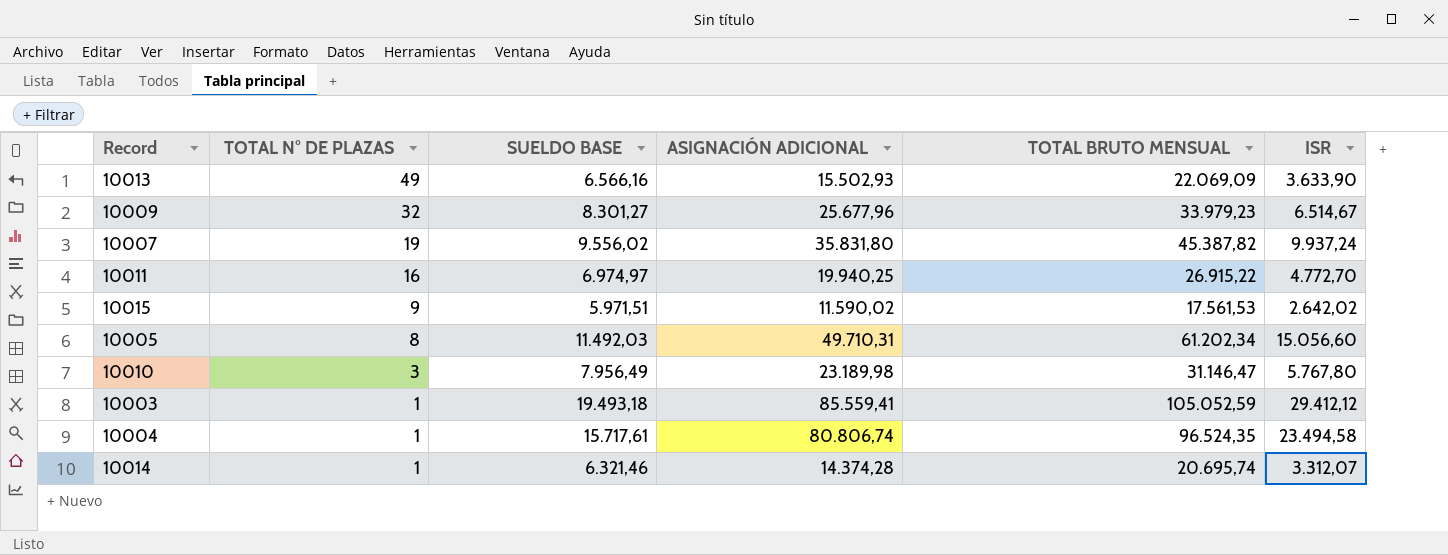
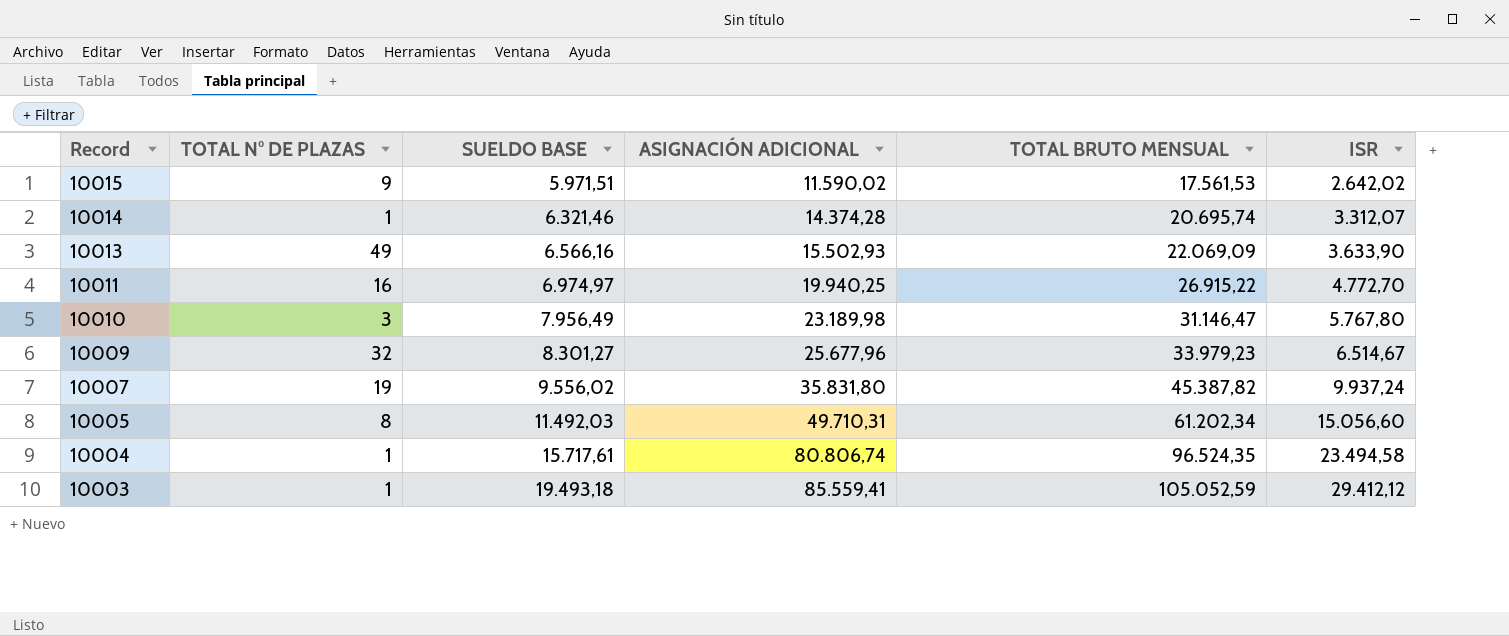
row order: TOTAL N° DE PLAZAS descending -> Record descending

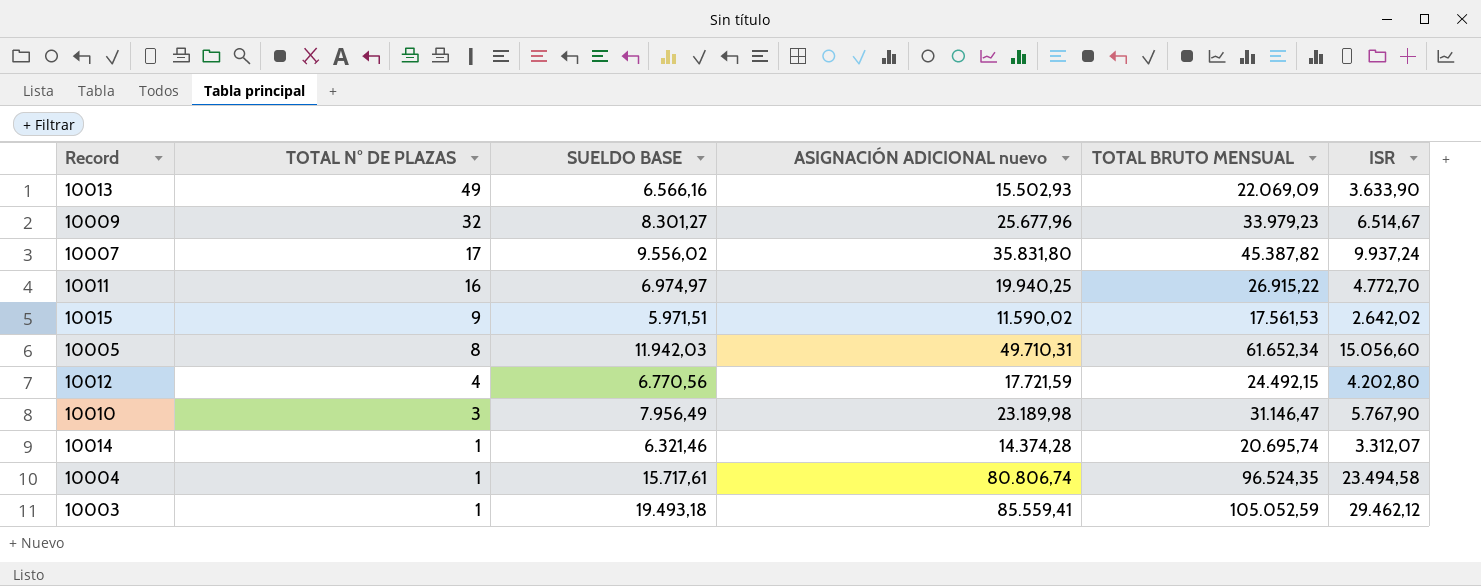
row order: Record descending -> TOTAL N° DE PLAZAS descending
column name: ASIGNACIÓN ADICIONAL -> ASIGNACIÓN ADICIONAL nuevo
10007 | TOTAL N° DE PLAZAS: 19 -> 17
10005 | SUELDO BASE: 11.492,03 -> 11.942,03
10005 | TOTAL BRUTO MENSUAL: 61.202,34 -> 61.652,34
row 10012: none -> 4 | 6.770,56 | 17.721,59 | 24.492,15 | 4.202,80
10010 | ISR: 5.767,80 -> 5.767,90
10003 | ISR: 29.412,12 -> 29.462,12

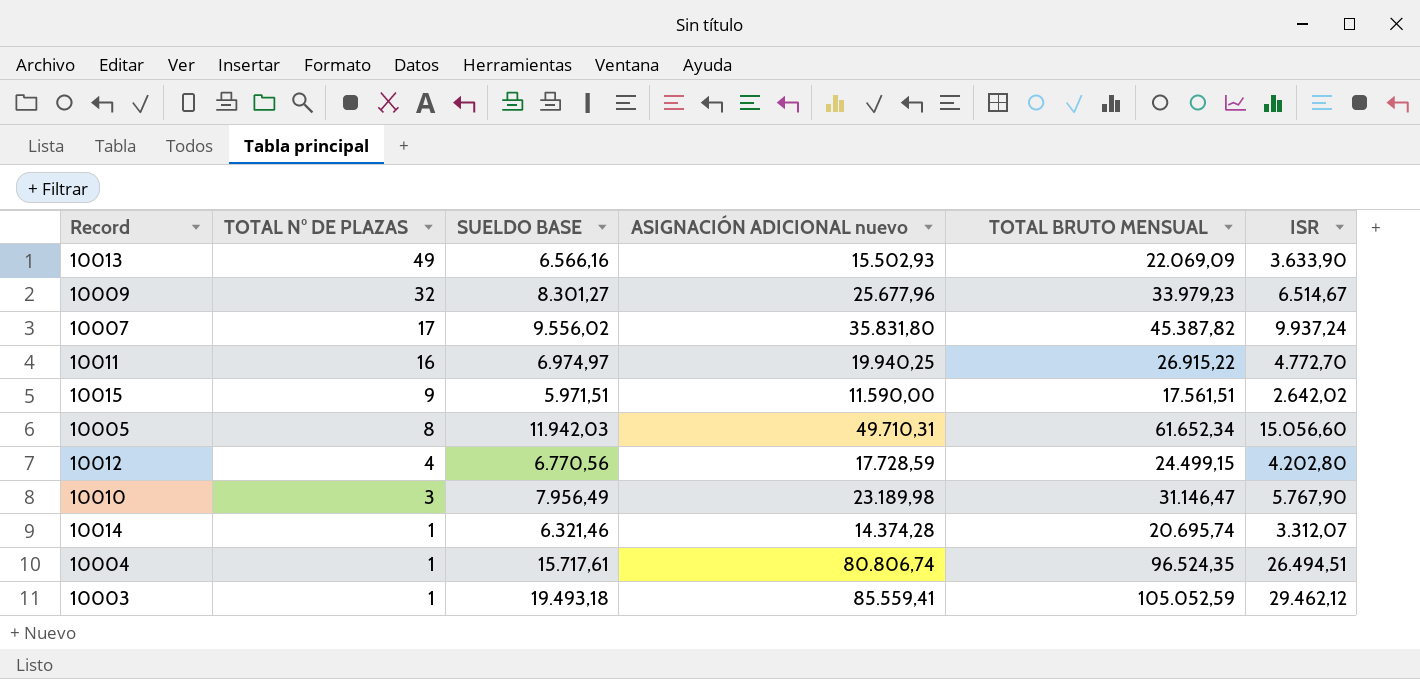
10015 | ASIGNACIÓN ADICIONAL nuevo: 11.590,02 -> 11.590,00
10015 | TOTAL BRUTO MENSUAL: 17.561,53 -> 17.561,51
10012 | ASIGNACIÓN ADICIONAL nuevo: 17.721,59 -> 17.728,59
10012 | TOTAL BRUTO MENSUAL: 24.492,15 -> 24.499,15
10004 | ISR: 23.494,58 -> 26.494,51

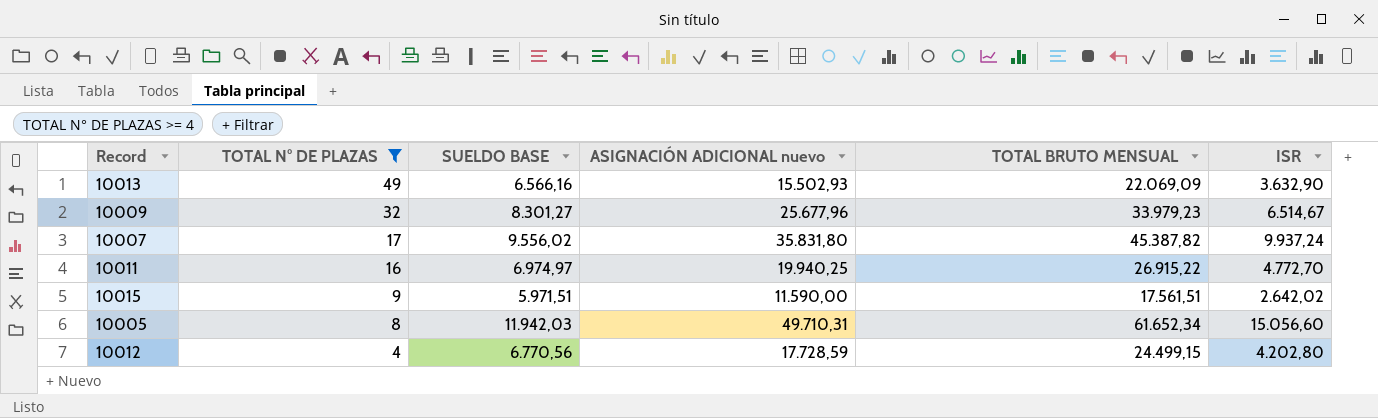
filter: none -> TOTAL N° DE PLAZAS >= 4
10013 | ISR: 3.633,90 -> 3.632,90

